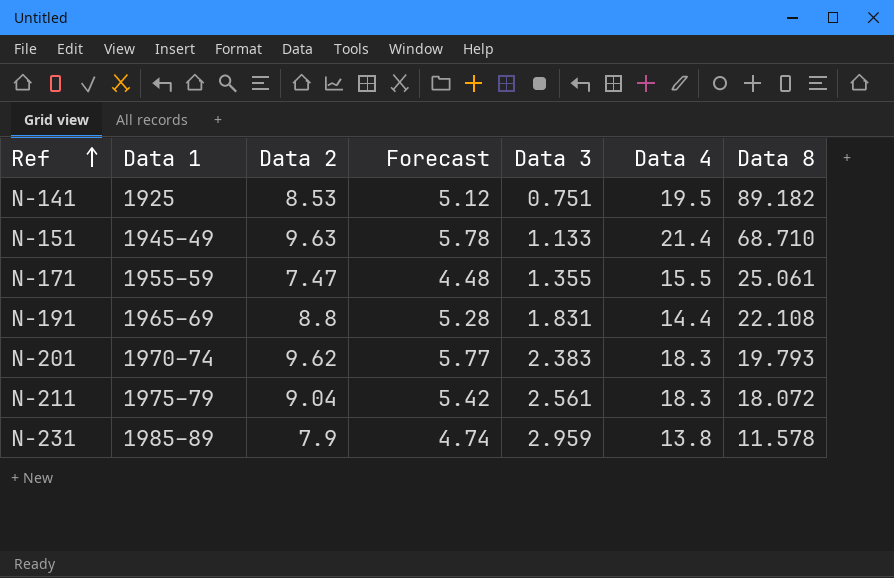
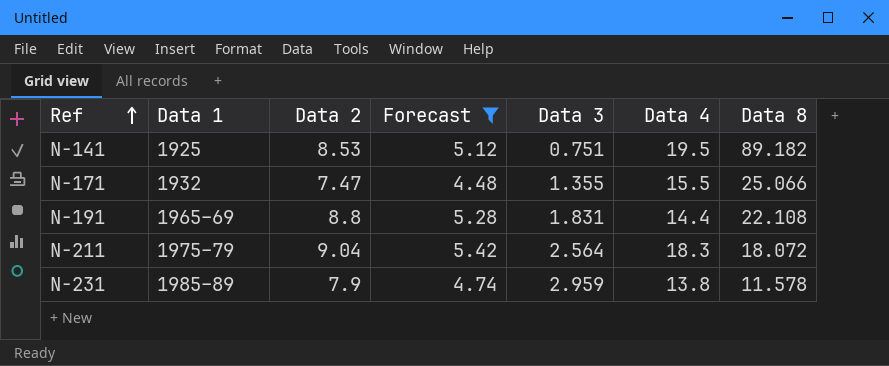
filter: none -> Forecast <= 5.42
N-171 | Data 1: 1955–59 -> 1932
N-171 | Data 8: 25.061 -> 25.066
N-211 | Data 3: 2.561 -> 2.564

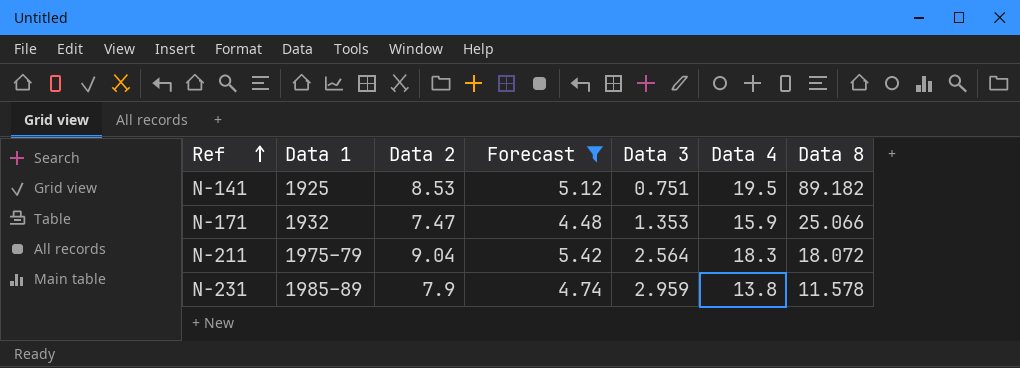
row N-191: 1965–69 | 8.8 | 5.28 | 1.831 | 14.4 | 22.108 -> none
N-171 | Data 3: 1.355 -> 1.353
N-171 | Data 4: 15.5 -> 15.9

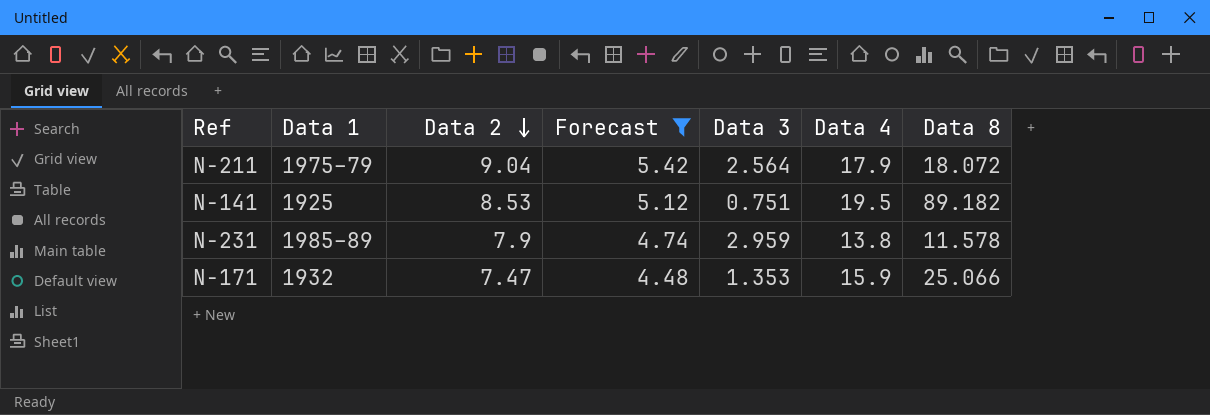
row order: Ref ascending -> Data 2 descending
N-211 | Data 4: 18.3 -> 17.9

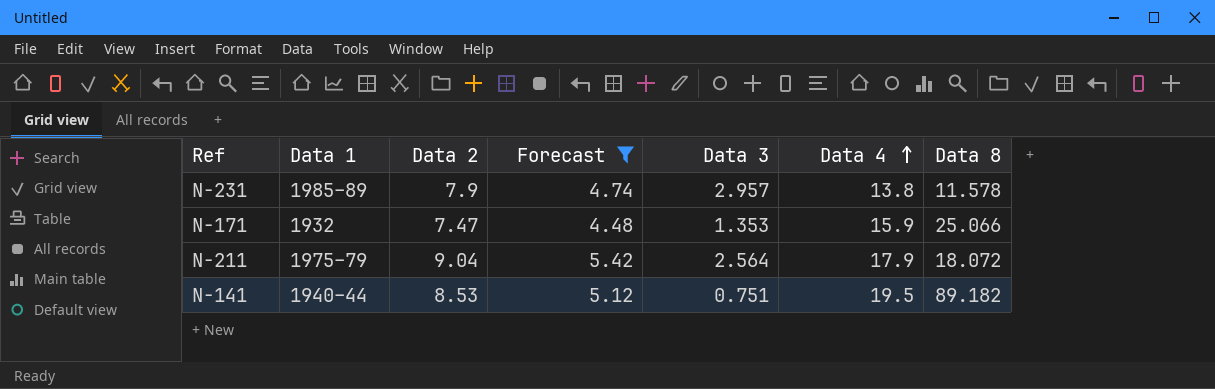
row order: Data 2 descending -> Data 4 ascending
N-231 | Data 3: 2.959 -> 2.957
N-141 | Data 1: 1925 -> 1940–44

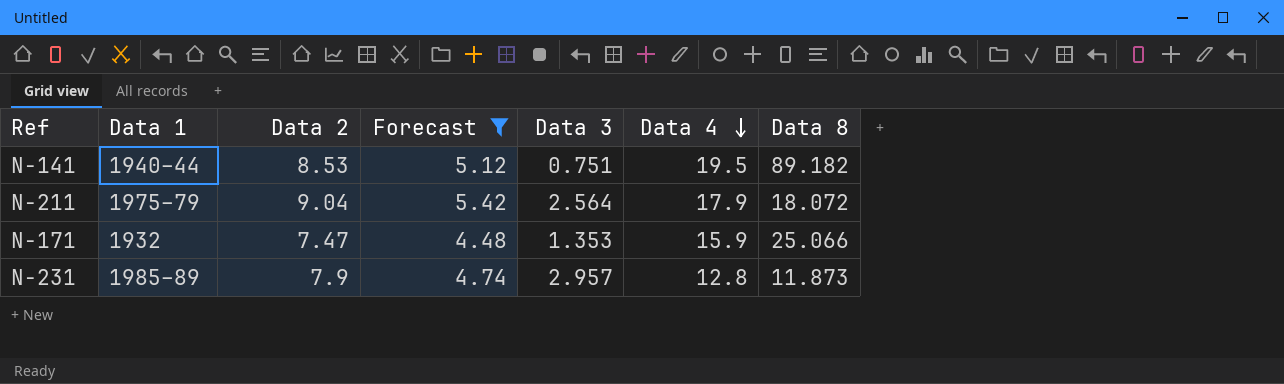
row order: Data 4 ascending -> Data 4 descending
N-231 | Data 4: 13.8 -> 12.8
N-231 | Data 8: 11.578 -> 11.873

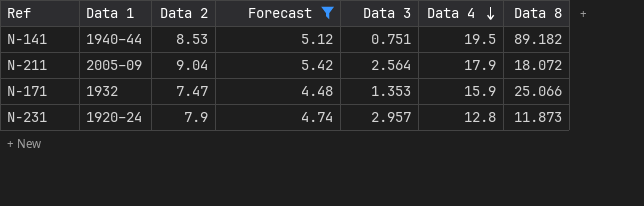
N-211 | Data 1: 1975–79 -> 2005–09
N-231 | Data 1: 1985–89 -> 1920–24

